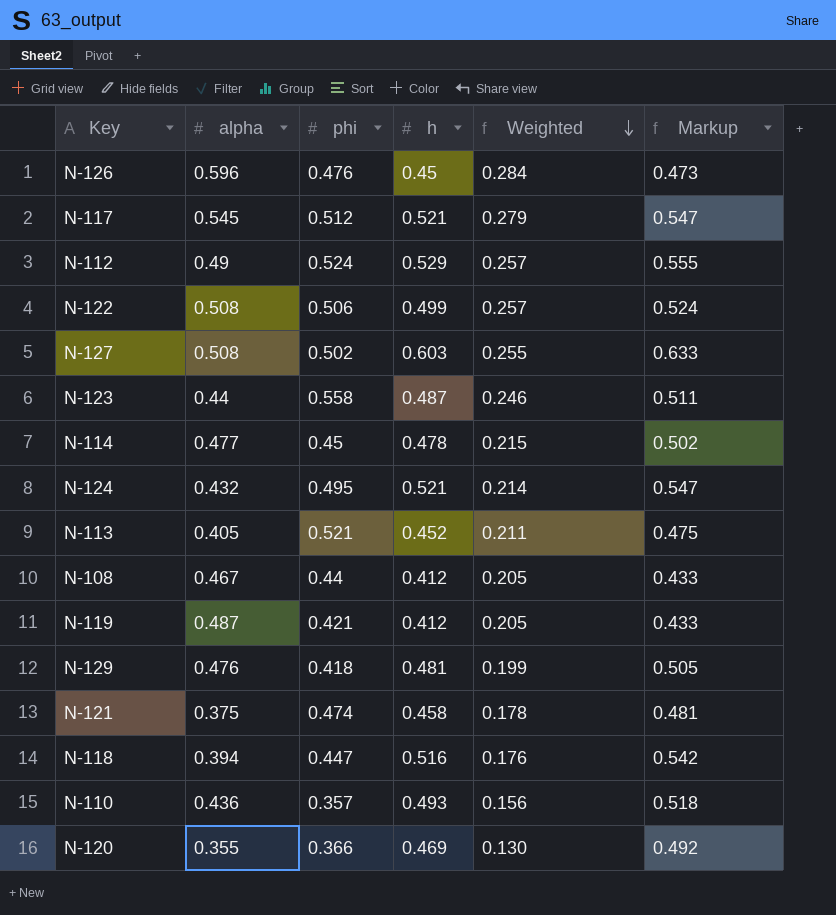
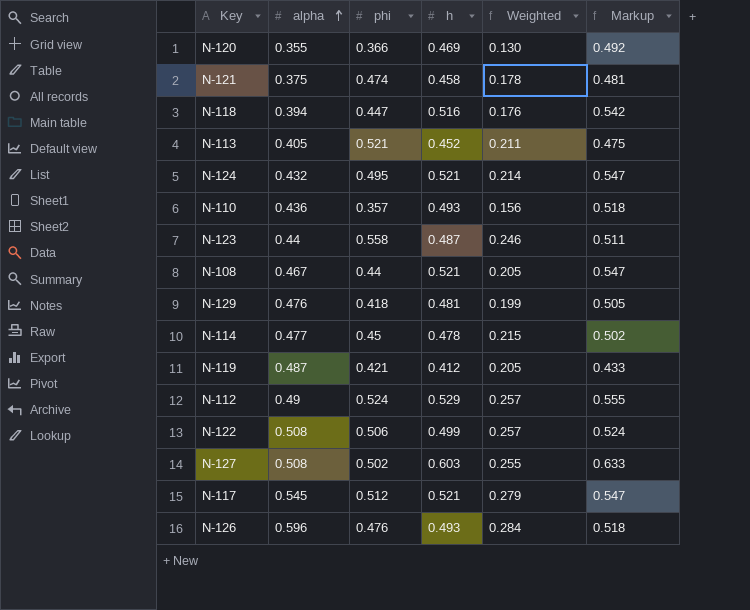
row order: Weighted descending -> alpha ascending
N-108 | h: 0.412 -> 0.521
N-108 | Markup: 0.433 -> 0.547
N-126 | h: 0.45 -> 0.493
N-126 | Markup: 0.473 -> 0.518

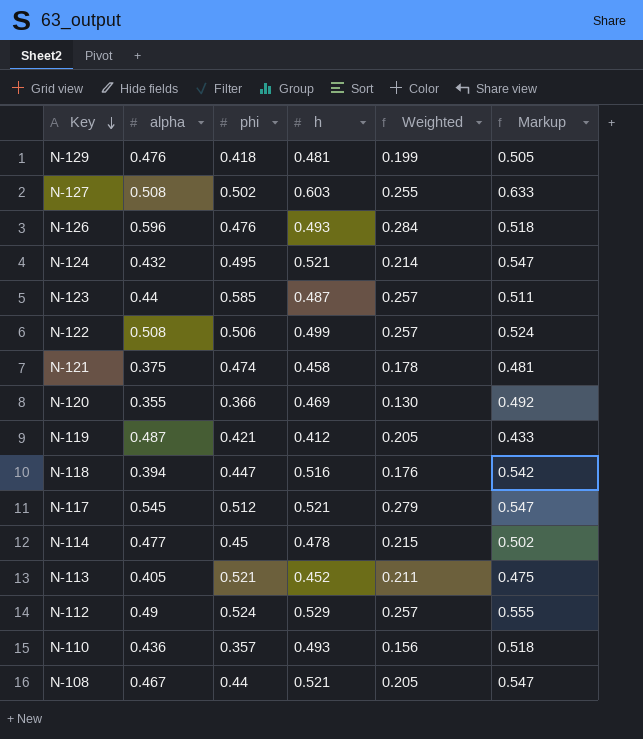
row order: alpha ascending -> Key descending
N-123 | phi: 0.558 -> 0.585
N-123 | Weighted: 0.246 -> 0.257

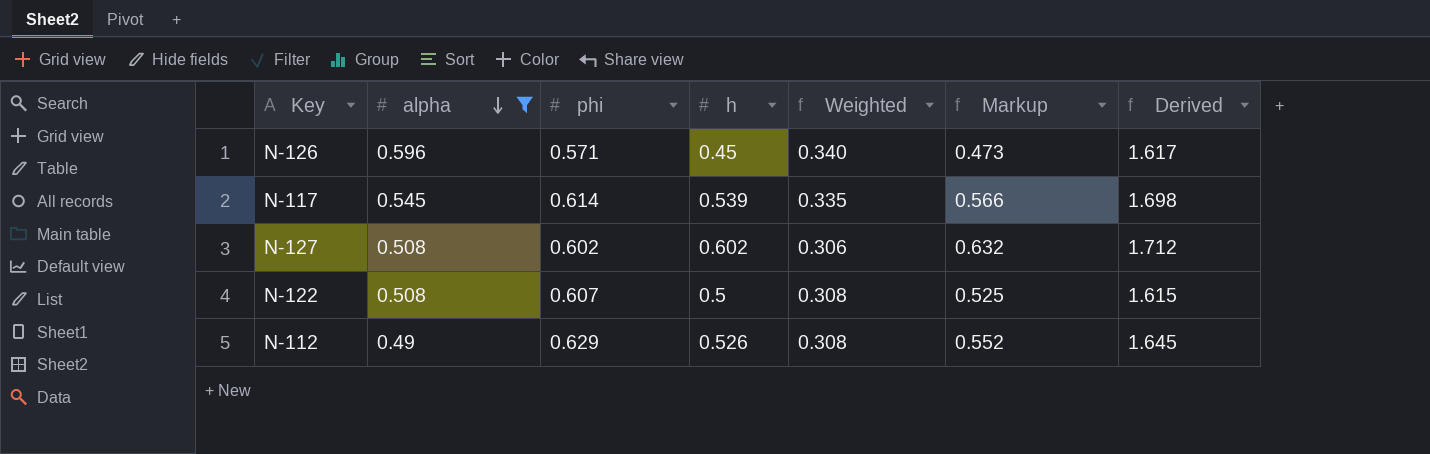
filter: none -> alpha >= 0.49
row order: Key descending -> alpha descending
column Derived | formula: none -> [alpha] + [phi] + [h]
N-126 | phi: 0.476 -> 0.571
N-126 | h: 0.493 -> 0.45
N-126 | Weighted: 0.284 -> 0.340
N-126 | Markup: 0.518 -> 0.473
N-117 | phi: 0.512 -> 0.614
N-117 | h: 0.521 -> 0.539
N-117 | Weighted: 0.279 -> 0.335
N-117 | Markup: 0.547 -> 0.566
N-127 | phi: 0.502 -> 0.602
N-127 | h: 0.603 -> 0.602
N-127 | Weighted: 0.255 -> 0.306
N-127 | Markup: 0.633 -> 0.632
N-122 | phi: 0.506 -> 0.607
N-122 | h: 0.499 -> 0.5
N-122 | Weighted: 0.257 -> 0.308
N-122 | Markup: 0.524 -> 0.525
N-112 | phi: 0.524 -> 0.629
N-112 | h: 0.529 -> 0.526
N-112 | Weighted: 0.257 -> 0.308
N-112 | Markup: 0.555 -> 0.552

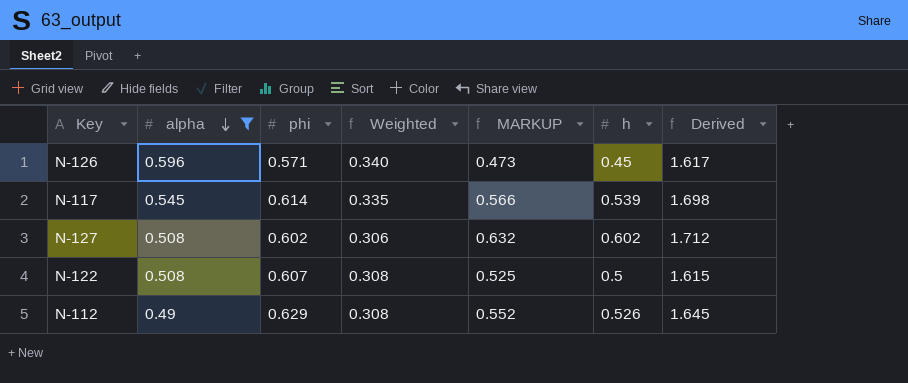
column name: Markup -> MARKUP
column h | position: 4 -> 6

